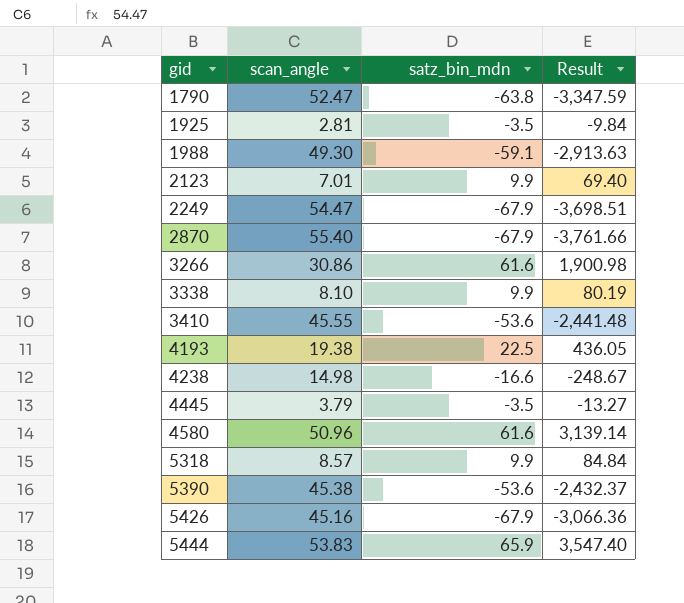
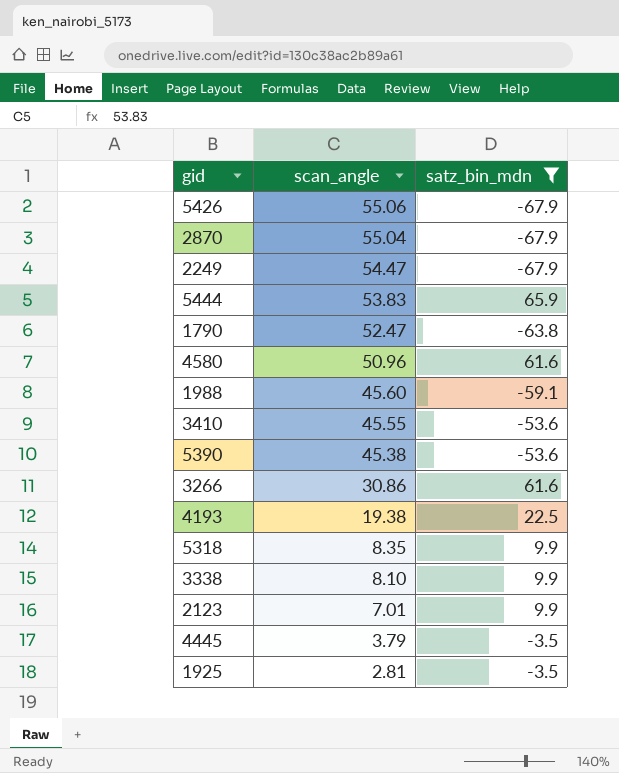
filter: none -> satz_bin_mdn != -16.6
row order: gid ascending -> scan_angle descending
column Result | formula: [scan_angle] * [satz_bin_mdn] -> none
5426 | scan_angle: 45.16 -> 55.06
2870 | scan_angle: 55.40 -> 55.04
1988 | scan_angle: 49.30 -> 45.60
5318 | scan_angle: 8.57 -> 8.35

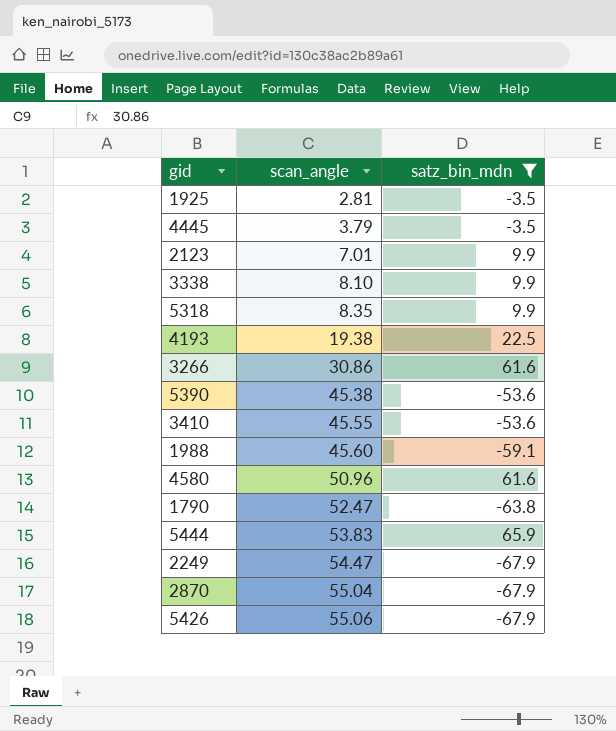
row order: scan_angle descending -> scan_angle ascending

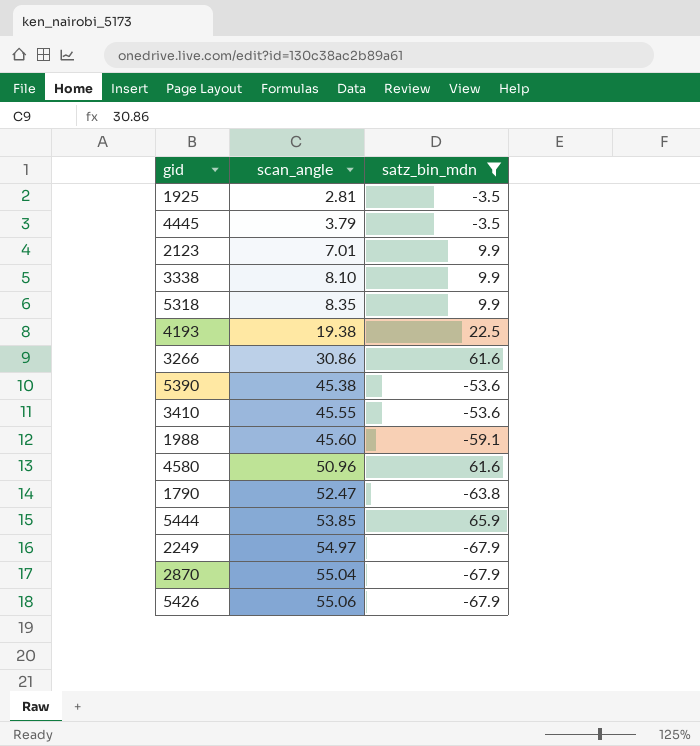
5444 | scan_angle: 53.83 -> 53.85
2249 | scan_angle: 54.47 -> 54.97

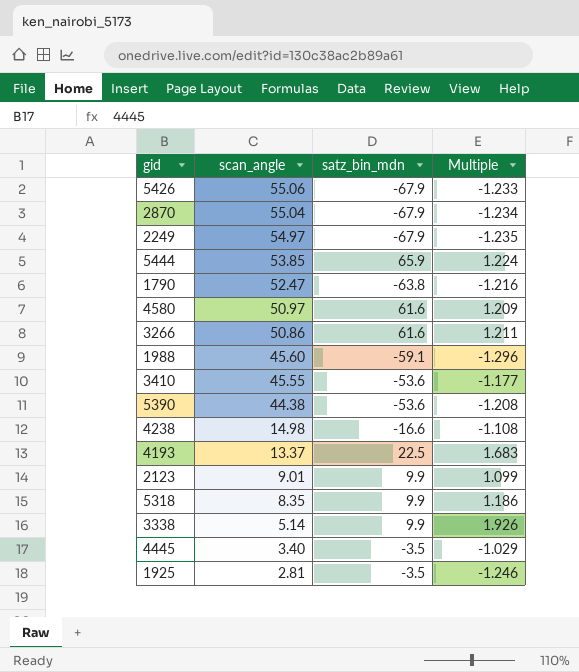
filter: satz_bin_mdn != -16.6 -> none
row order: scan_angle ascending -> scan_angle descending
column Multiple | formula: none -> [satz_bin_mdn] / [scan_angle]
4580 | scan_angle: 50.96 -> 50.97
3266 | scan_angle: 30.86 -> 50.86
5390 | scan_angle: 45.38 -> 44.38
4193 | scan_angle: 19.38 -> 13.37
2123 | scan_angle: 7.01 -> 9.01
3338 | scan_angle: 8.10 -> 5.14
4445 | scan_angle: 3.79 -> 3.40

